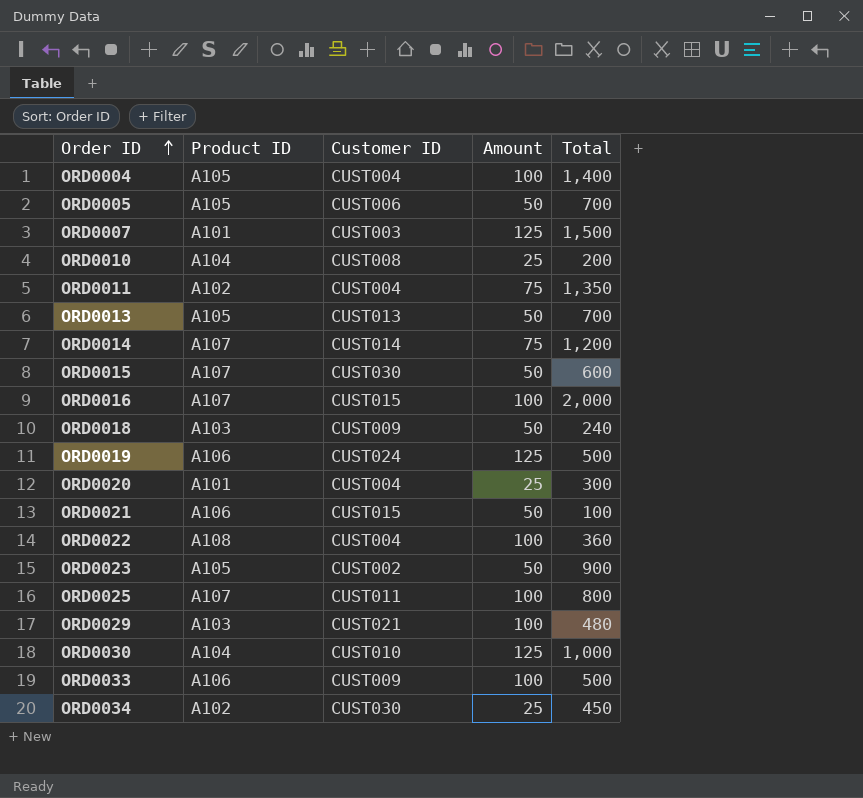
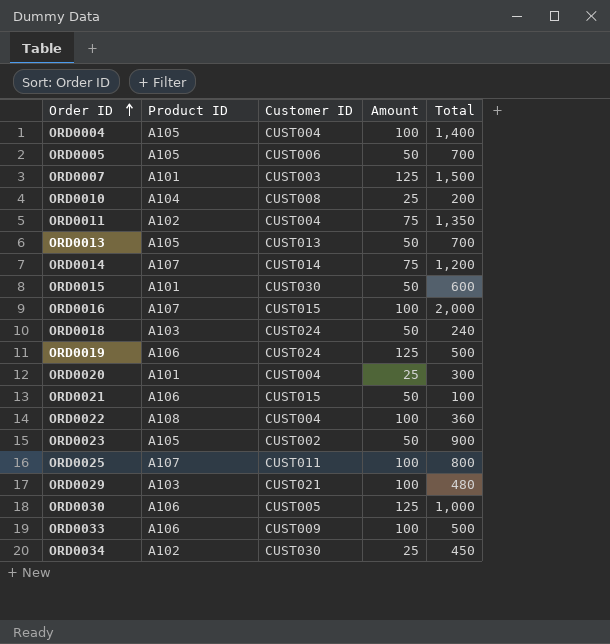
ORD0015 | Product ID: A107 -> A101
ORD0018 | Customer ID: CUST009 -> CUST024
ORD0030 | Product ID: A104 -> A106
ORD0030 | Customer ID: CUST010 -> CUST005

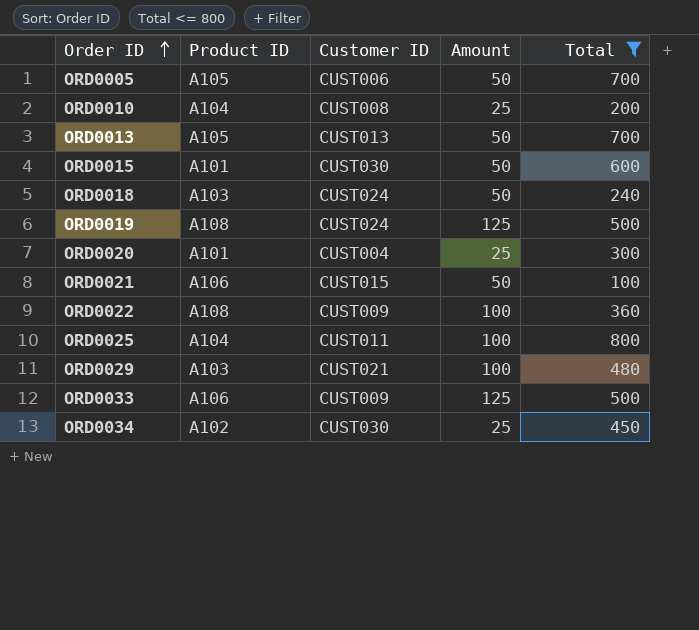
filter: none -> Total <= 800
ORD0019 | Product ID: A106 -> A108
ORD0022 | Customer ID: CUST004 -> CUST009
ORD0025 | Product ID: A107 -> A104
ORD0033 | Amount: 100 -> 125

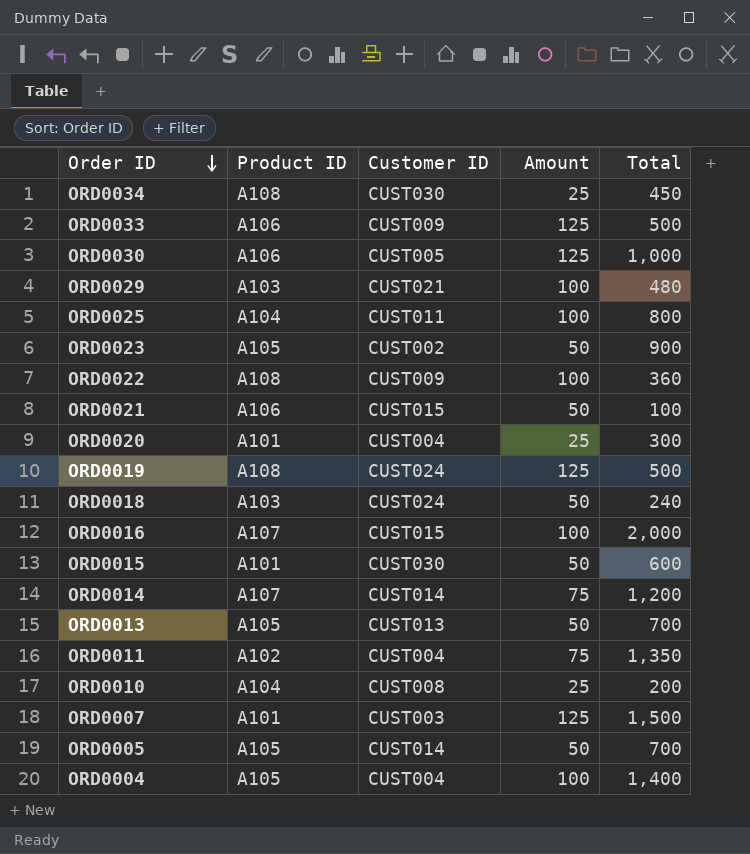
filter: Total <= 800 -> none
row order: Order ID ascending -> Order ID descending
ORD0034 | Product ID: A102 -> A108
ORD0005 | Customer ID: CUST006 -> CUST014

